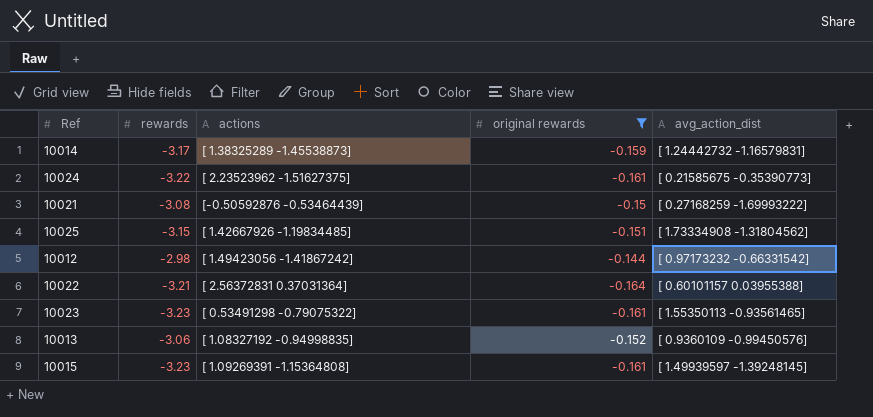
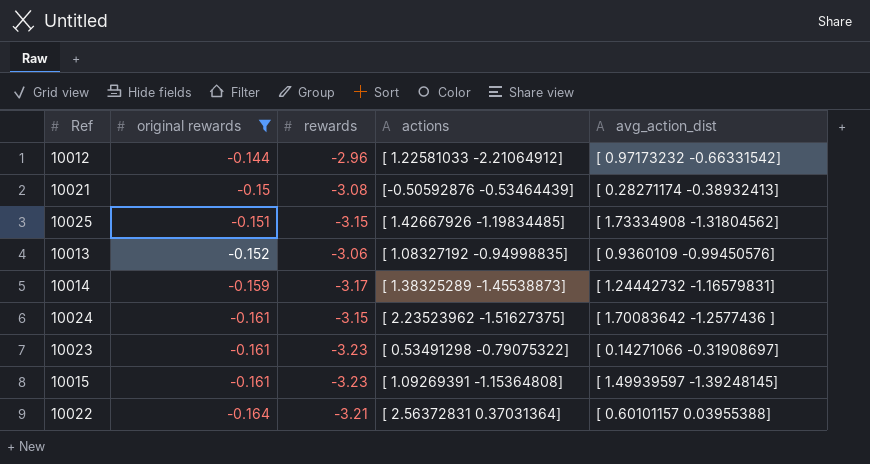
row order: none -> original rewards descending
column original rewards | position: 4 -> 2
10012 | rewards: -2.98 -> -2.96
10012 | actions: [ 1.49423056 -1.41867242] -> [ 1.22581033 -2.21064912]
10021 | avg_action_dist: [ 0.27168259 -1.69993222] -> [ 0.28271174 -0.38932413]
10024 | rewards: -3.22 -> -3.15
10024 | avg_action_dist: [ 0.21585675 -0.35390773] -> [ 1.70083642 -1.2577436 ]
10023 | avg_action_dist: [ 1.55350113 -0.93561465] -> [ 0.14271066 -0.31908697]

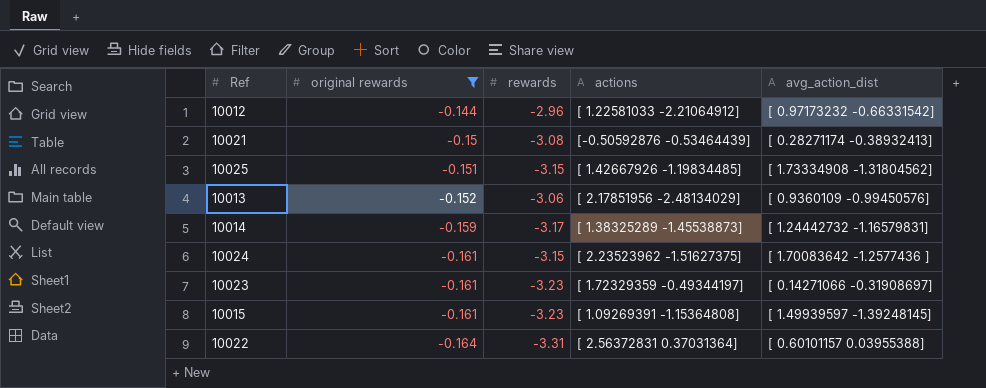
10013 | actions: [ 1.08327192 -0.94998835] -> [ 2.17851956 -2.48134029]
10023 | actions: [ 0.53491298 -0.79075322] -> [ 1.72329359 -0.49344197]
10022 | rewards: -3.21 -> -3.31

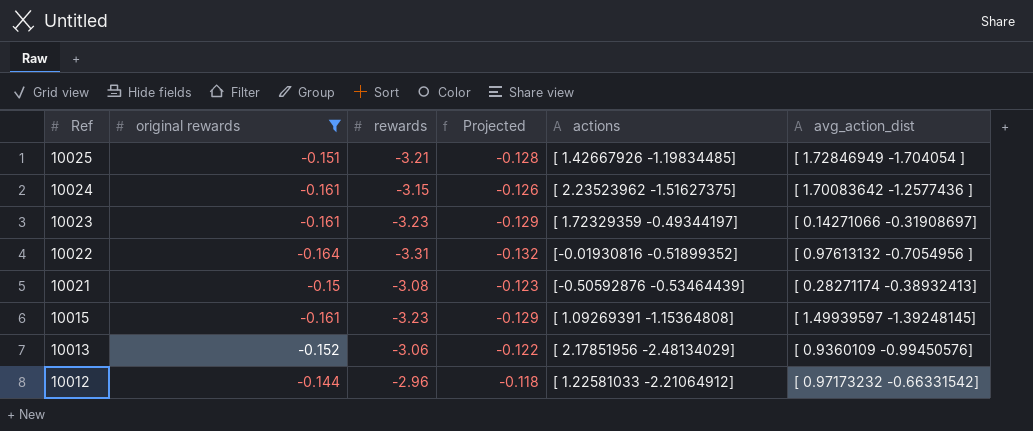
row order: original rewards descending -> Ref descending
column Projected | formula: none -> [rewards] * 0.04
row 10014: -0.159 | -3.17 | [ 1.38325289 -1.45538873] | [ 1.24442732 -1.16579831] -> none
10025 | rewards: -3.15 -> -3.21
10025 | avg_action_dist: [ 1.73334908 -1.31804562] -> [ 1.72846949 -1.704054 ]
10022 | actions: [ 2.56372831 0.37031364] -> [-0.01930816 -0.51899352]
10022 | avg_action_dist: [ 0.60101157 0.03955388] -> [ 0.97613132 -0.7054956 ]

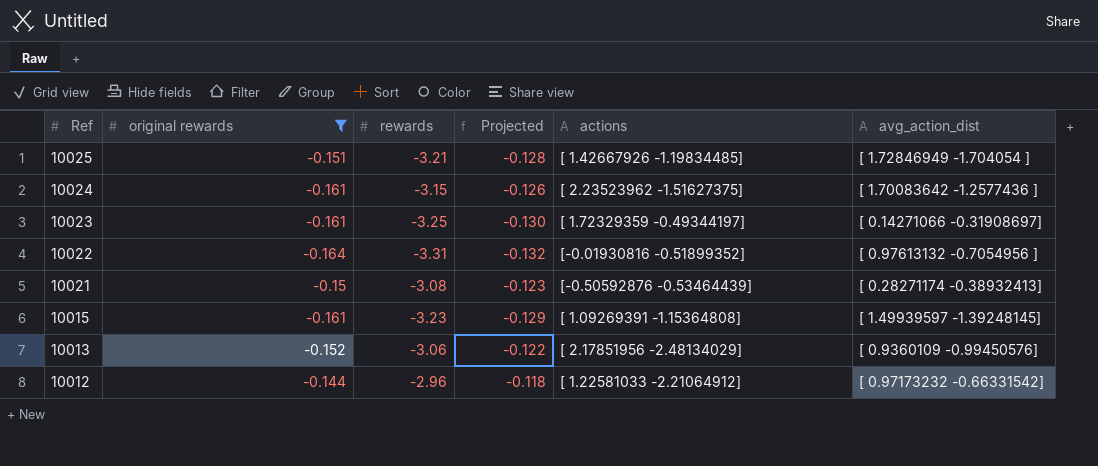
10023 | rewards: -3.23 -> -3.25
10023 | Projected: -0.129 -> -0.130

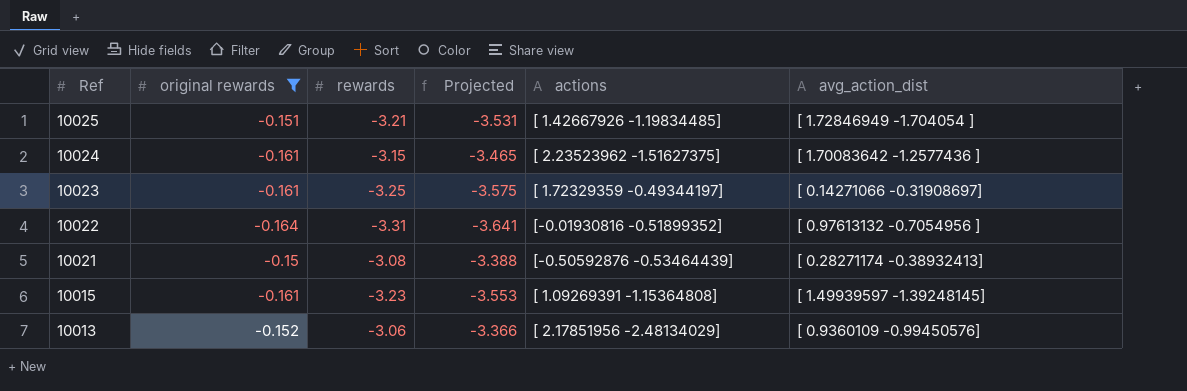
column Projected | formula: [rewards] * 0.04 -> [rewards] * 1.1
row 10012: -0.144 | -2.96 | -0.118 | [ 1.22581033 -2.21064912] | [ 0.97173232 -0.66331542] -> none

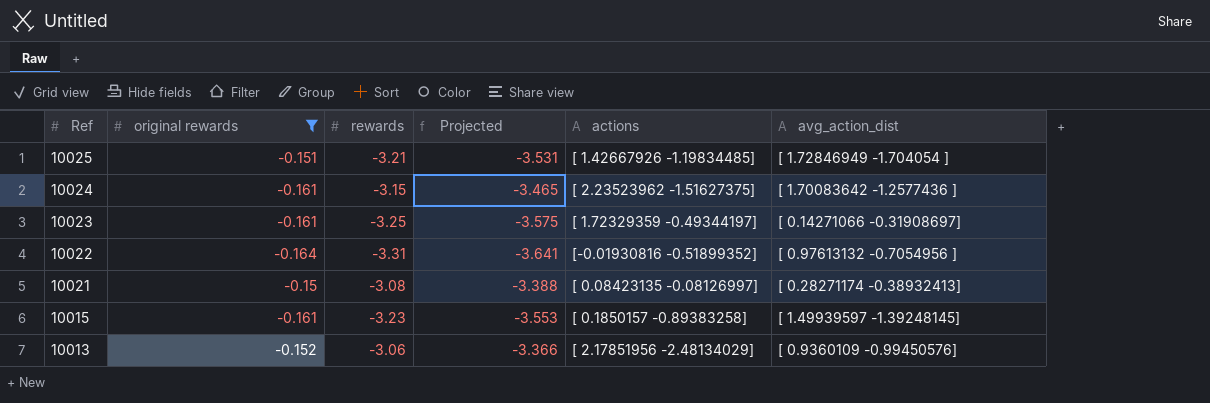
10021 | actions: [-0.50592876 -0.53464439] -> [ 0.08423135 -0.08126997]
10015 | actions: [ 1.09269391 -1.15364808] -> [ 0.1850157 -0.89383258]

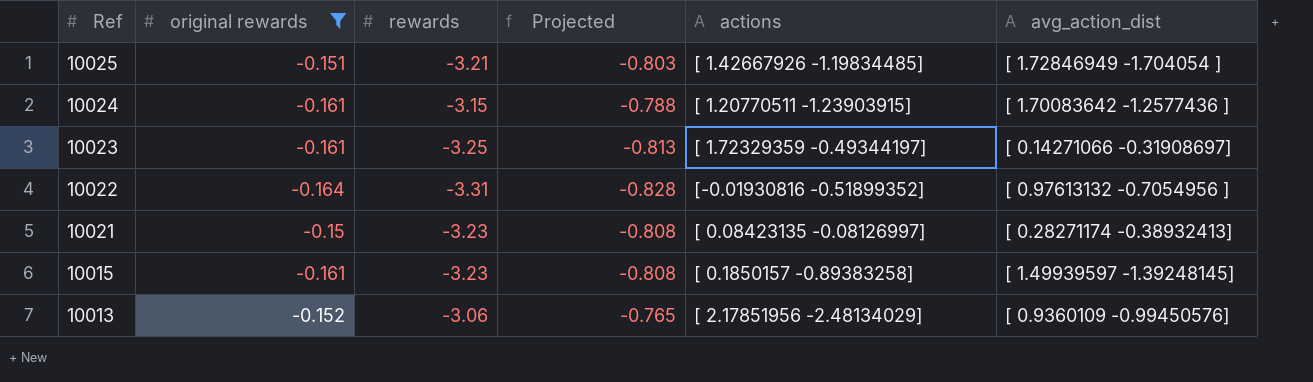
column Projected | formula: [rewards] * 1.1 -> [rewards] * 0.25
10024 | actions: [ 2.23523962 -1.51627375] -> [ 1.20770511 -1.23903915]
10021 | rewards: -3.08 -> -3.23

